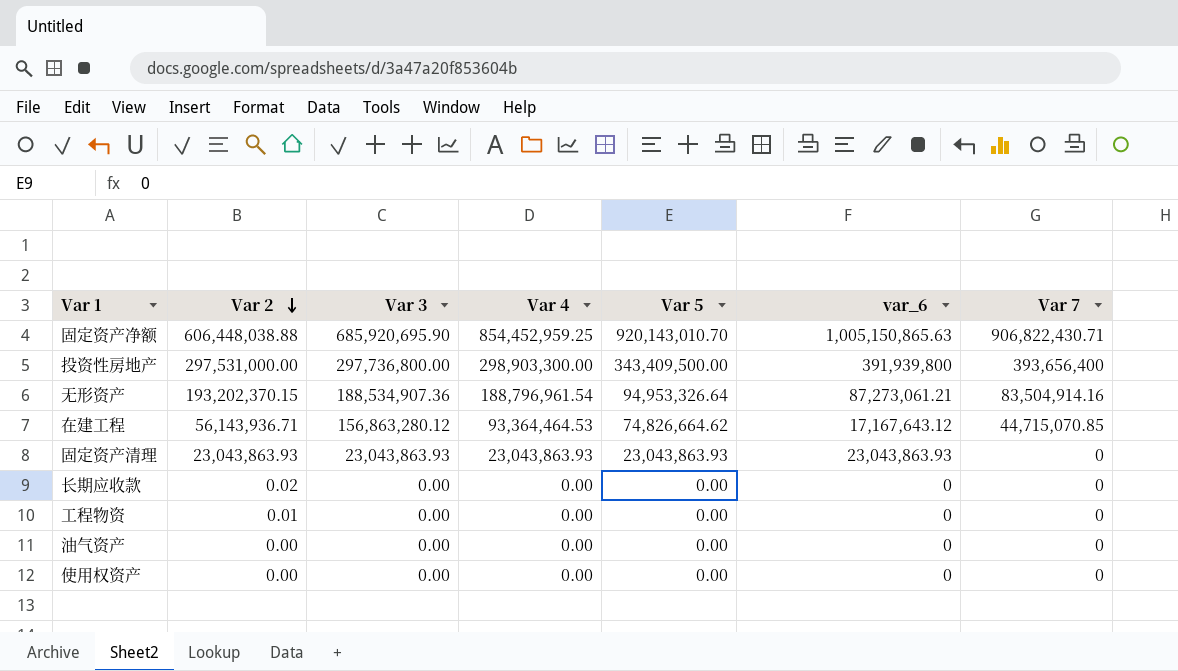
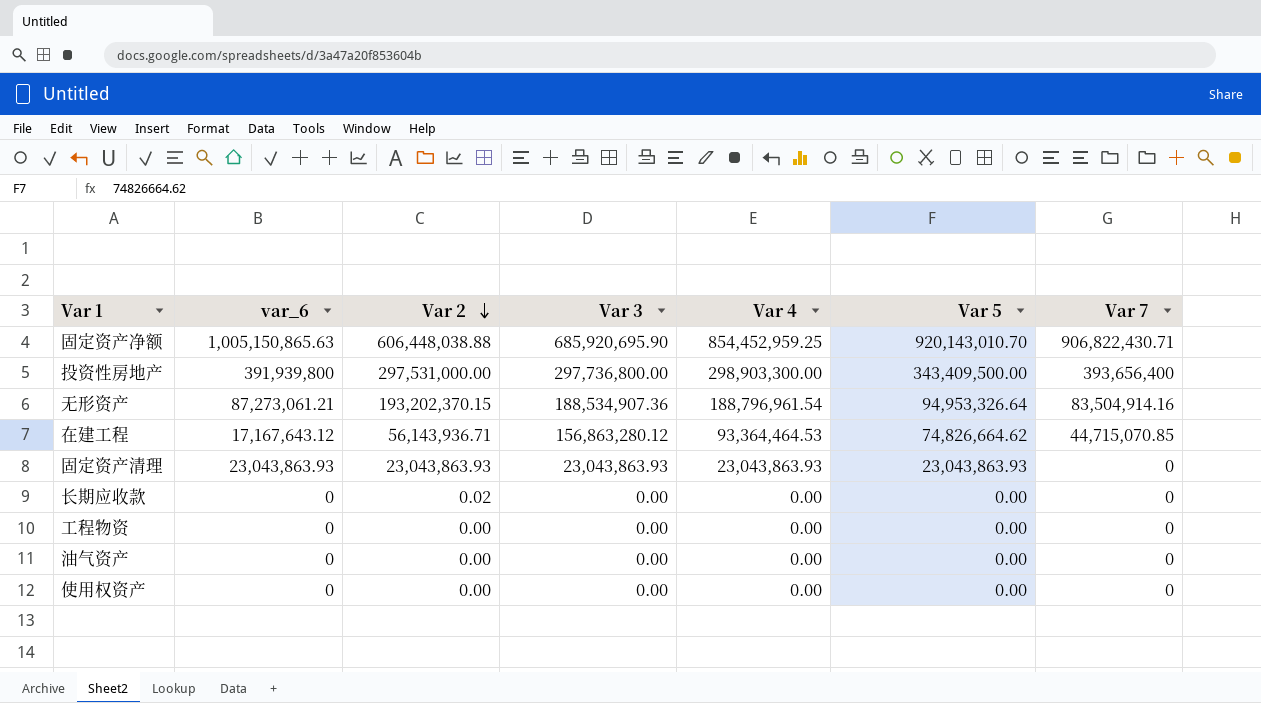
column var_6 | position: 6 -> 2
工程物资 | Var 2: 0.01 -> 0.00

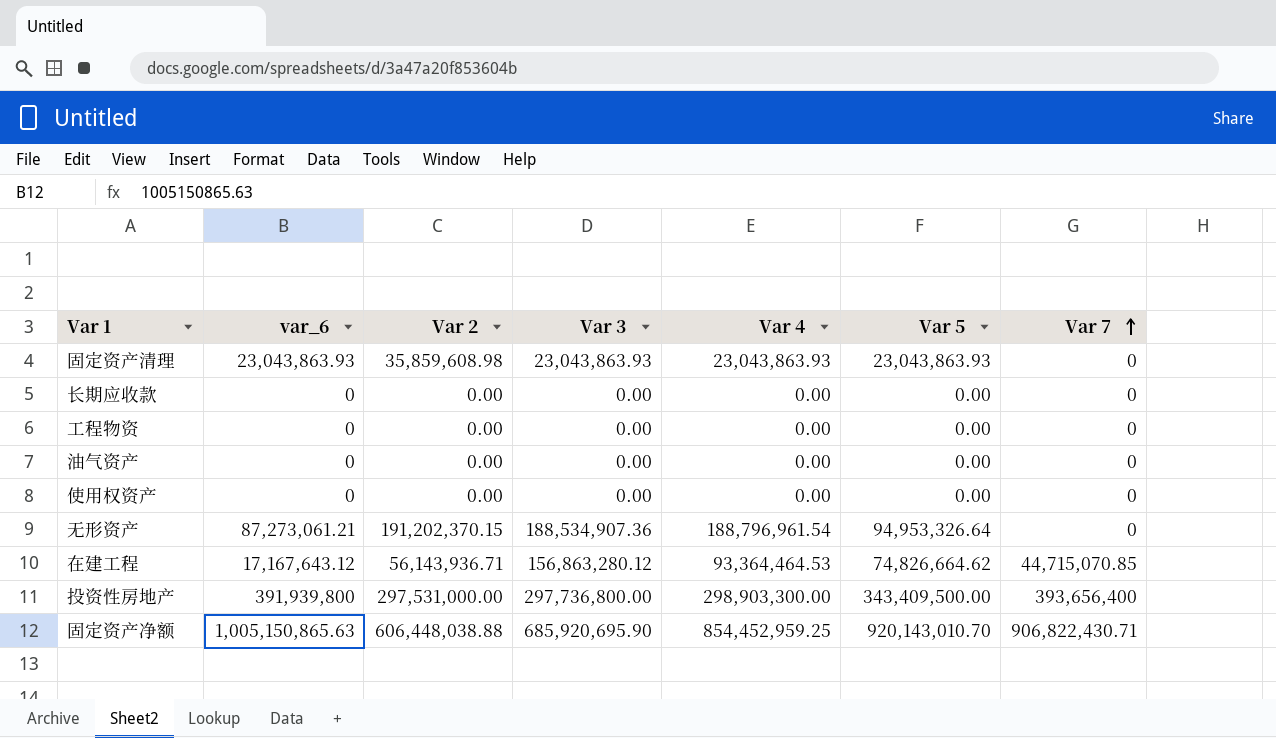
row order: Var 2 descending -> Var 7 ascending
固定资产清理 | Var 2: 23,043,863.93 -> 35,859,608.98
长期应收款 | Var 2: 0.02 -> 0.00
无形资产 | Var 2: 193,202,370.15 -> 191,202,370.15
无形资产 | Var 7: 83,504,914.16 -> 0

